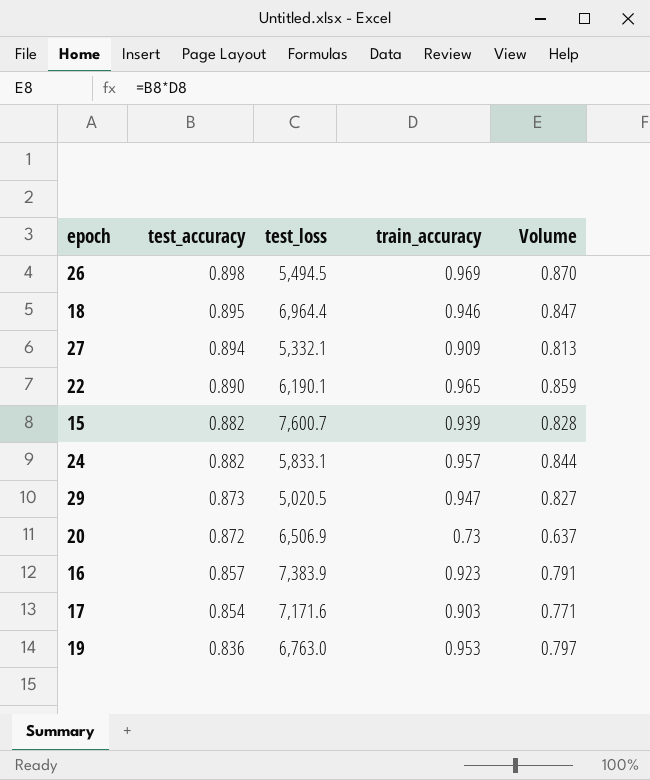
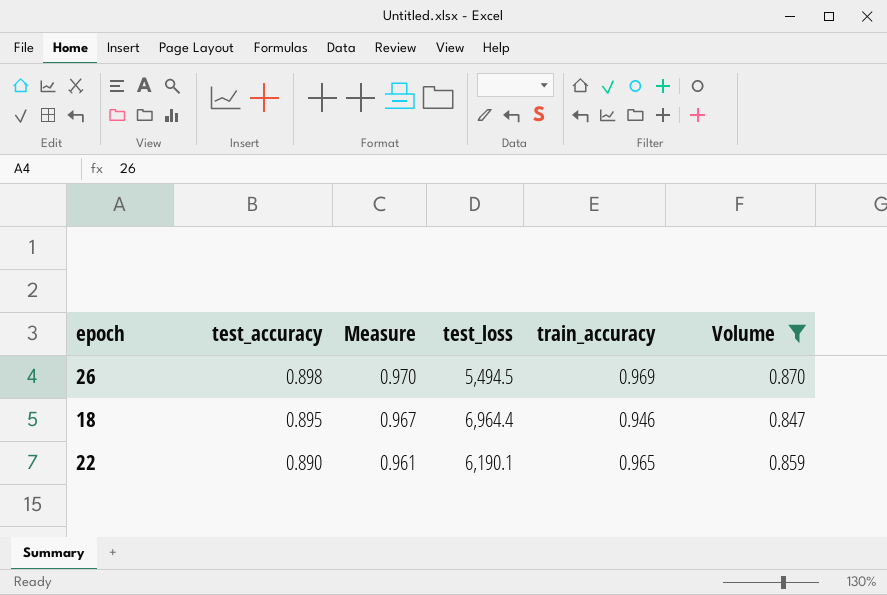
filter: none -> Volume >= 0.847
column Measure | formula: none -> [test_accuracy] * 1.08

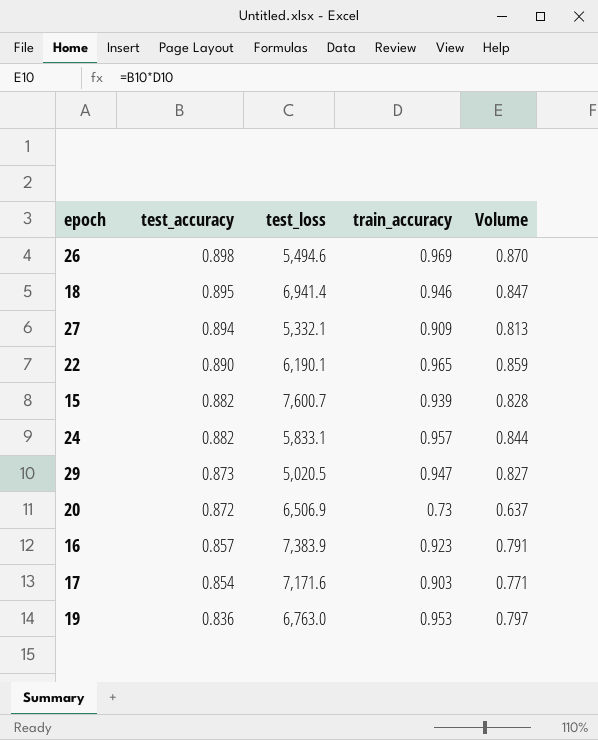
filter: Volume >= 0.847 -> none
column Measure | formula: [test_accuracy] * 1.08 -> none
26 | test_loss: 5,494.5 -> 5,494.6
18 | test_loss: 6,964.4 -> 6,941.4

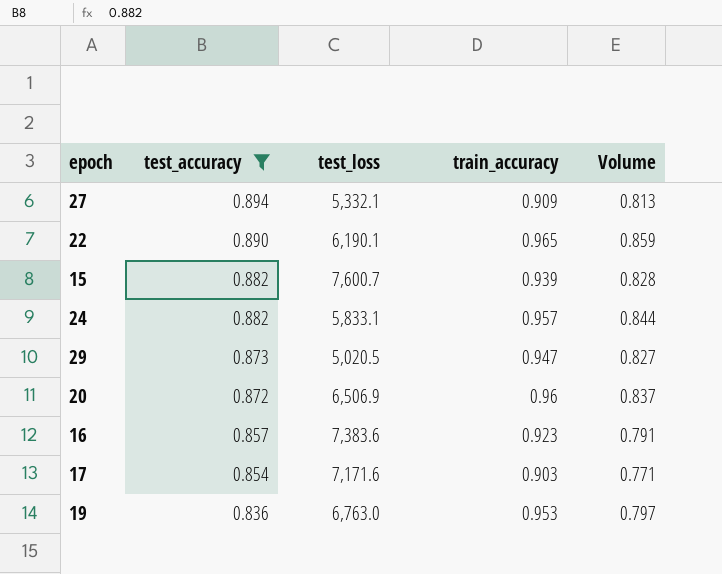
filter: none -> test_accuracy <= 0.894
20 | train_accuracy: 0.73 -> 0.96
20 | Volume: 0.637 -> 0.837
16 | test_loss: 7,383.9 -> 7,383.6

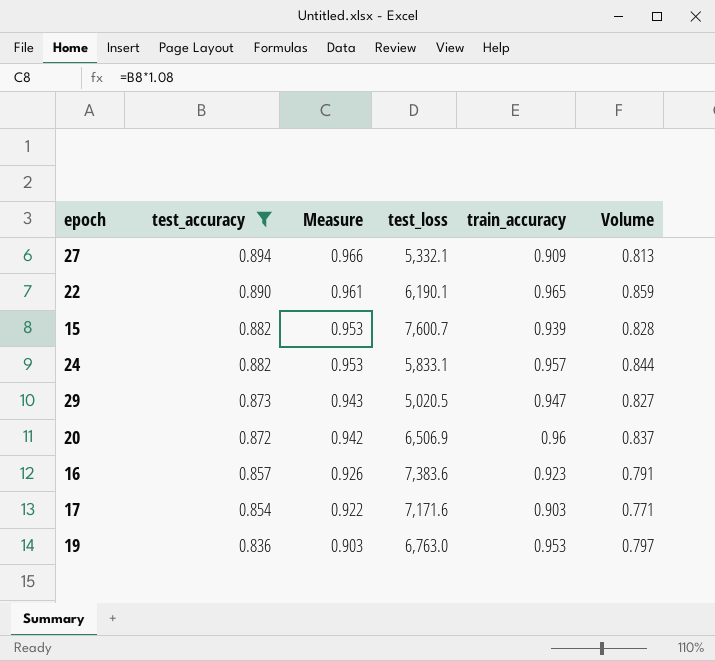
column Measure | formula: none -> [test_accuracy] * 1.08

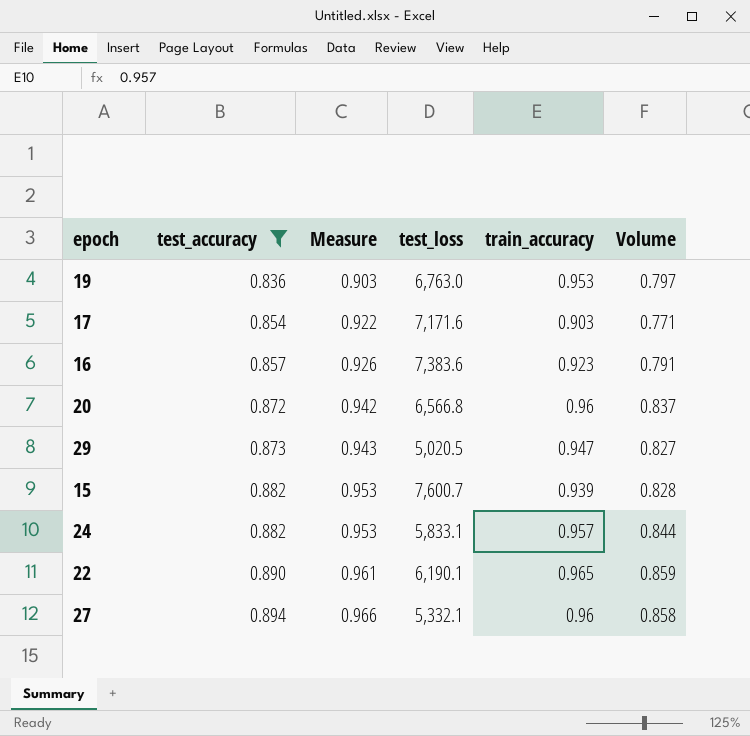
row order: test_accuracy descending -> test_accuracy ascending
20 | test_loss: 6,506.9 -> 6,566.8
27 | train_accuracy: 0.909 -> 0.96
27 | Volume: 0.813 -> 0.858

